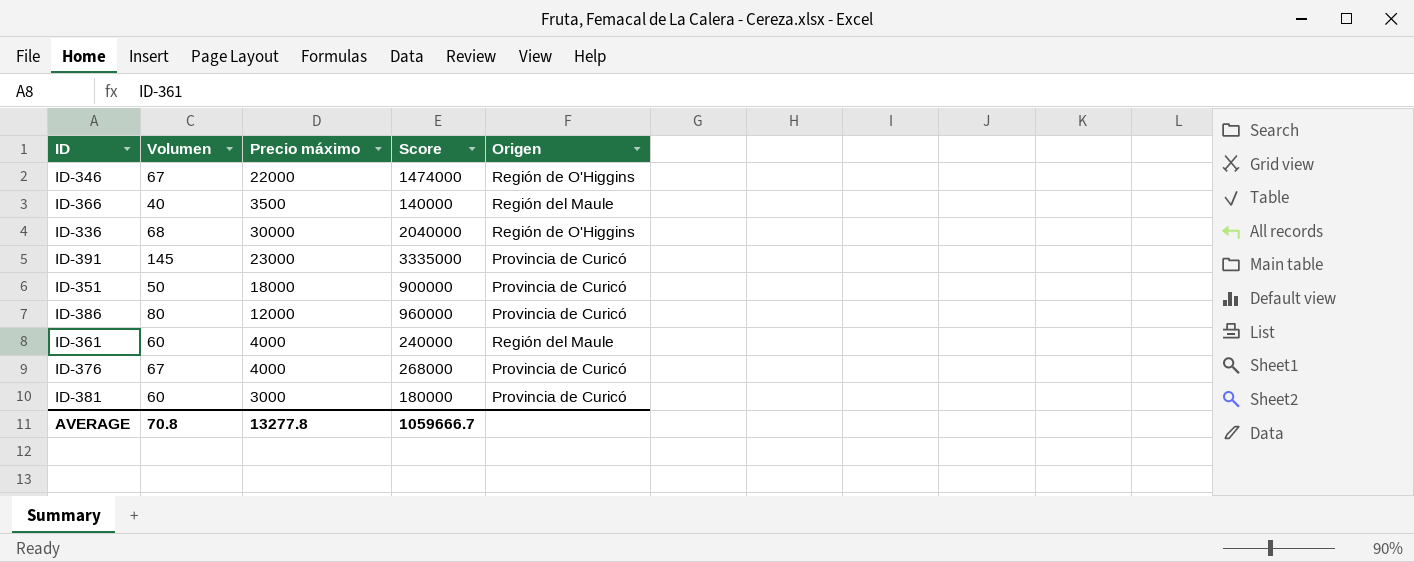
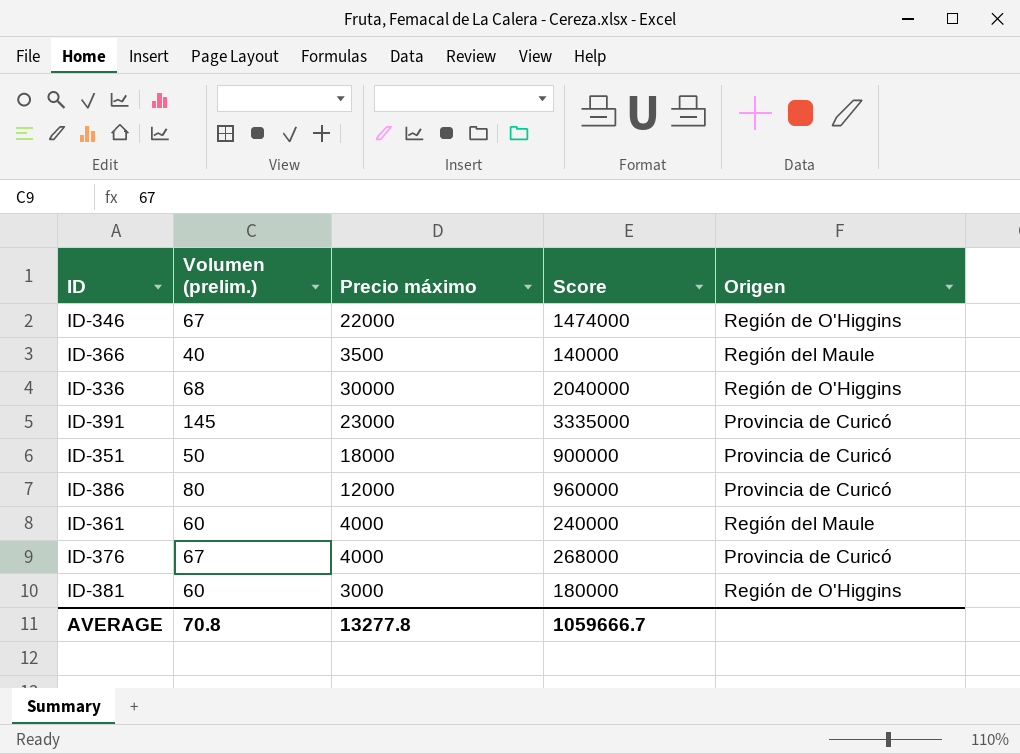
column name: Volumen -> Volumen (prelim.)
ID-381 | Origen: Provincia de Curicó -> Región de O'Higgins

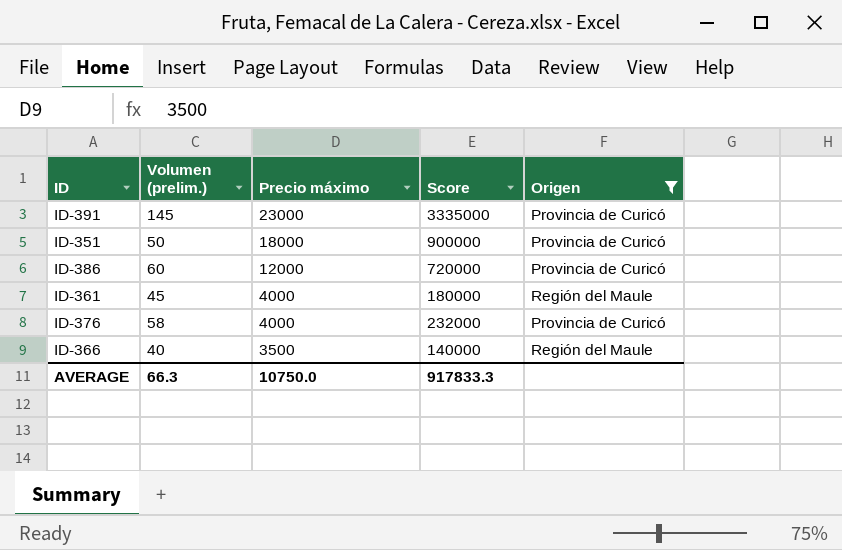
filter: none -> Origen != Región de O'Higgins
row order: none -> Precio máximo descending
ID-386 | Volumen (prelim.): 80 -> 60
ID-386 | Score: 960000 -> 720000
ID-361 | Volumen (prelim.): 60 -> 45
ID-361 | Score: 240000 -> 180000
ID-376 | Volumen (prelim.): 67 -> 58
ID-376 | Score: 268000 -> 232000
AVERAGE | Volumen (prelim.): 70.8 -> 66.3
AVERAGE | Precio máximo: 13277.8 -> 10750.0
AVERAGE | Score: 1059666.7 -> 917833.3

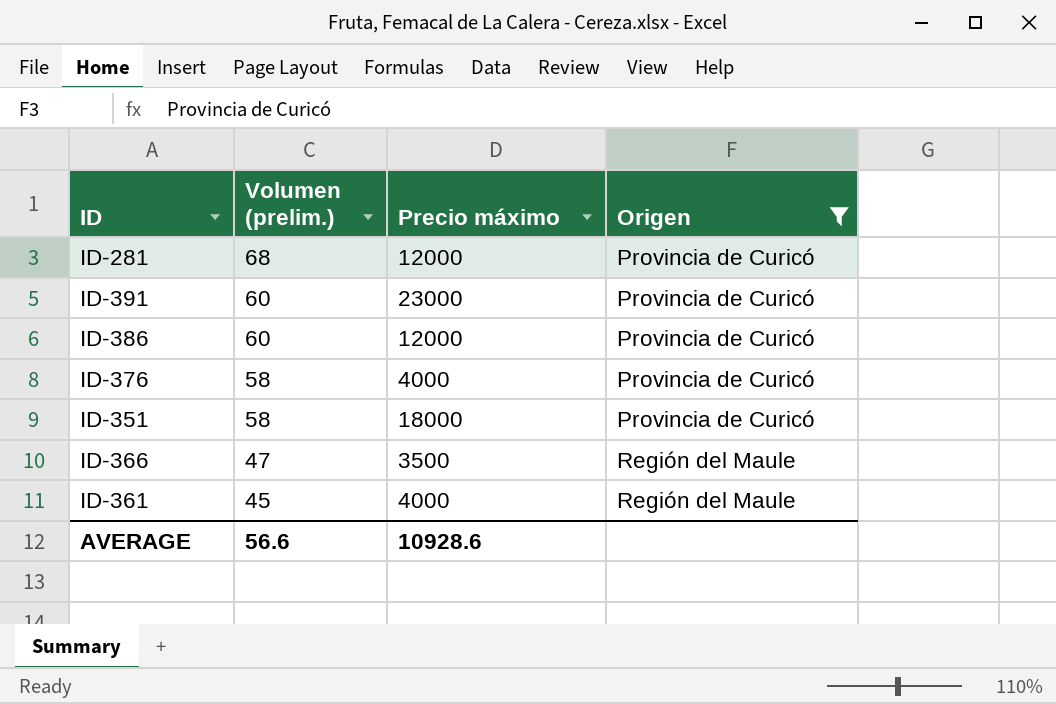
row order: Precio máximo descending -> Volumen (prelim.) descending
column Score | formula: [Volumen (prelim.)] * [Precio máximo] -> none
row ID-281: none -> 68 | 12000 | Provincia de Curicó
ID-391 | Volumen (prelim.): 145 -> 60
ID-351 | Volumen (prelim.): 50 -> 58
ID-366 | Volumen (prelim.): 40 -> 47
AVERAGE | Volumen (prelim.): 66.3 -> 56.6
AVERAGE | Precio máximo: 10750.0 -> 10928.6

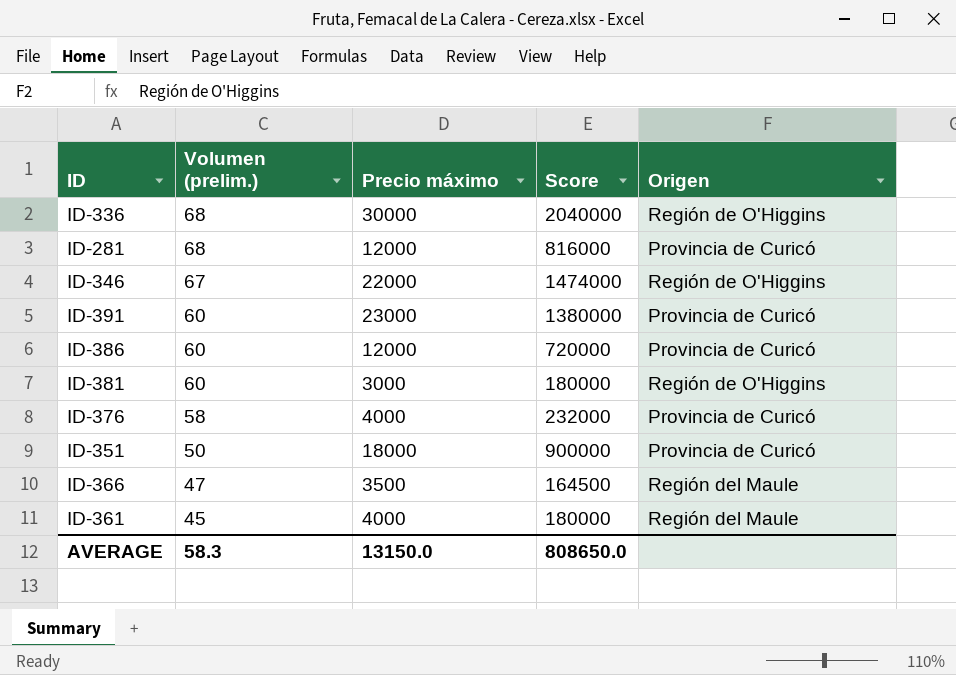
filter: Origen != Región de O'Higgins -> none
column Score | formula: none -> [Volumen (prelim.)] * [Precio máximo]
ID-351 | Volumen (prelim.): 58 -> 50
AVERAGE | Volumen (prelim.): 56.6 -> 58.3
AVERAGE | Precio máximo: 10928.6 -> 13150.0

